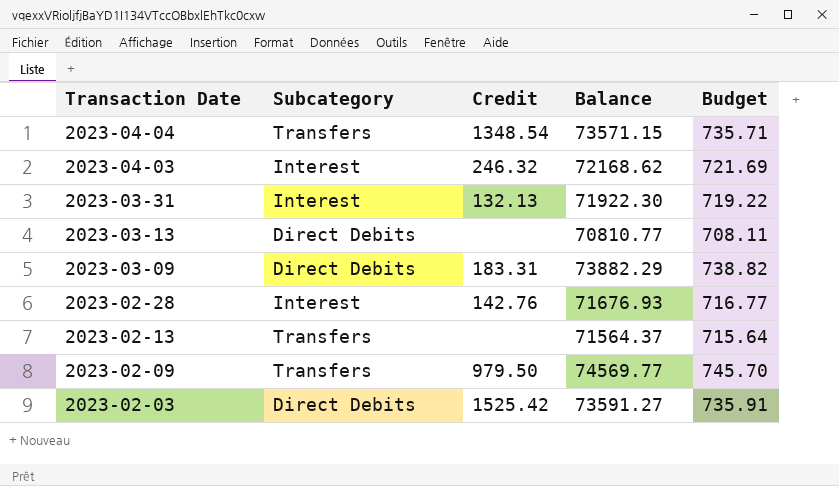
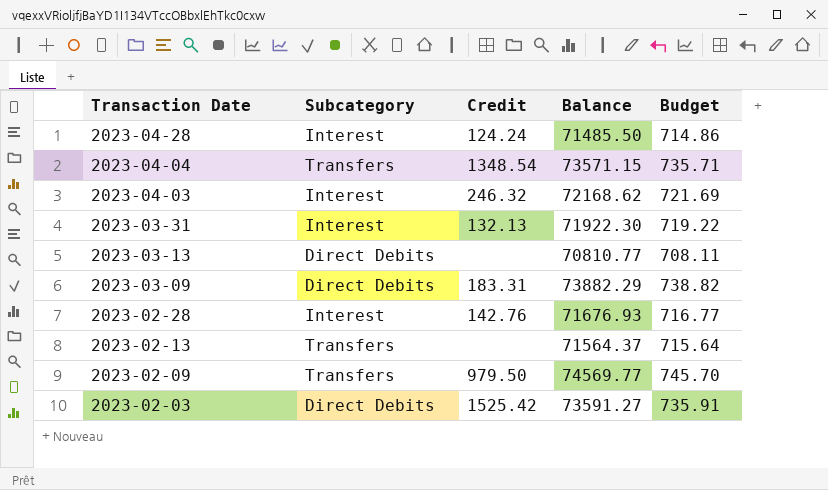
row 2023-04-28: none -> Interest | 124.24 | 71485.50 | 714.86

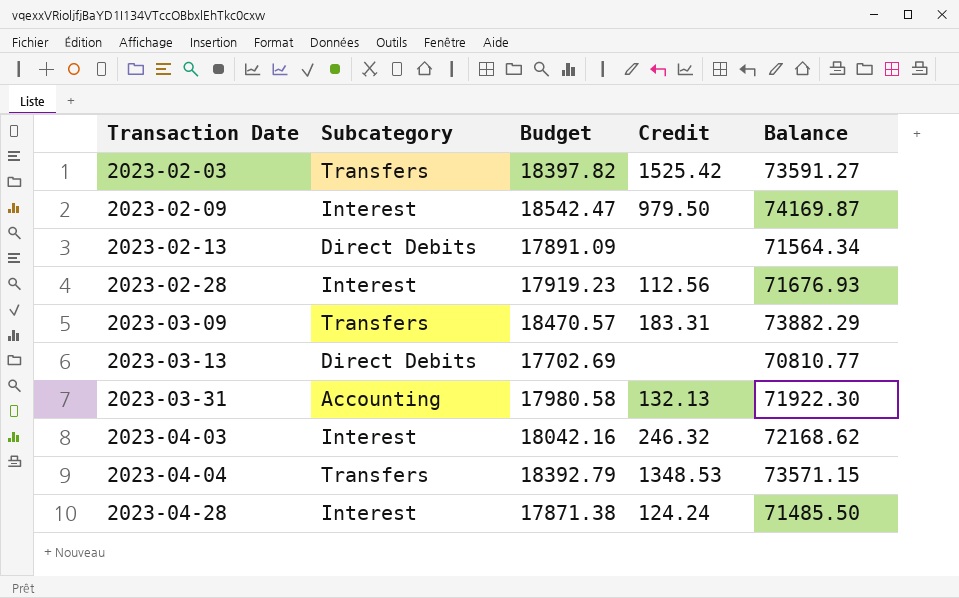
row order: Transaction Date descending -> Transaction Date ascending
column Budget | formula: [Balance] * 0.01 -> [Balance] * 0.25
column Budget | position: 5 -> 3
2023-02-03 | Subcategory: Direct Debits -> Transfers
2023-02-09 | Subcategory: Transfers -> Interest
2023-02-09 | Balance: 74569.77 -> 74169.87
2023-02-13 | Subcategory: Transfers -> Direct Debits
2023-02-13 | Balance: 71564.37 -> 71564.34
2023-02-28 | Credit: 142.76 -> 112.56
2023-03-09 | Subcategory: Direct Debits -> Transfers
2023-03-31 | Subcategory: Interest -> Accounting
2023-04-04 | Credit: 1348.54 -> 1348.53

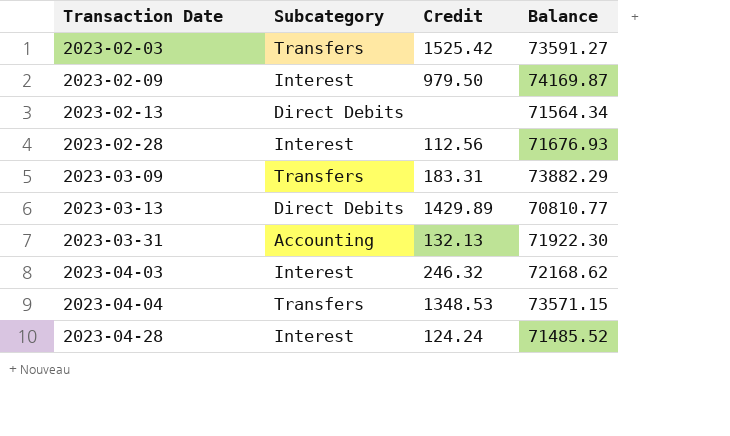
column Budget | formula: [Balance] * 0.25 -> none
2023-03-13 | Credit: none -> 1429.89
2023-04-28 | Balance: 71485.50 -> 71485.52

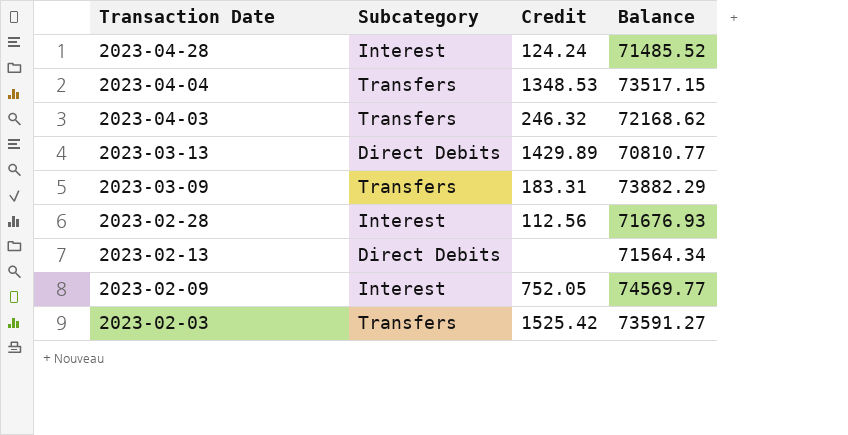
row order: Transaction Date ascending -> Transaction Date descending
row 2023-03-31: Accounting | 132.13 | 71922.30 -> none
2023-04-04 | Balance: 73571.15 -> 73517.15
2023-04-03 | Subcategory: Interest -> Transfers
2023-02-09 | Credit: 979.50 -> 752.05
2023-02-09 | Balance: 74169.87 -> 74569.77

